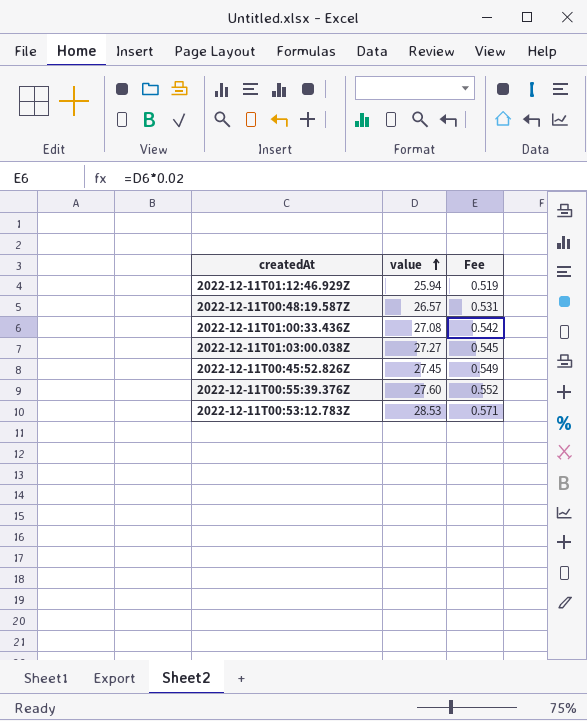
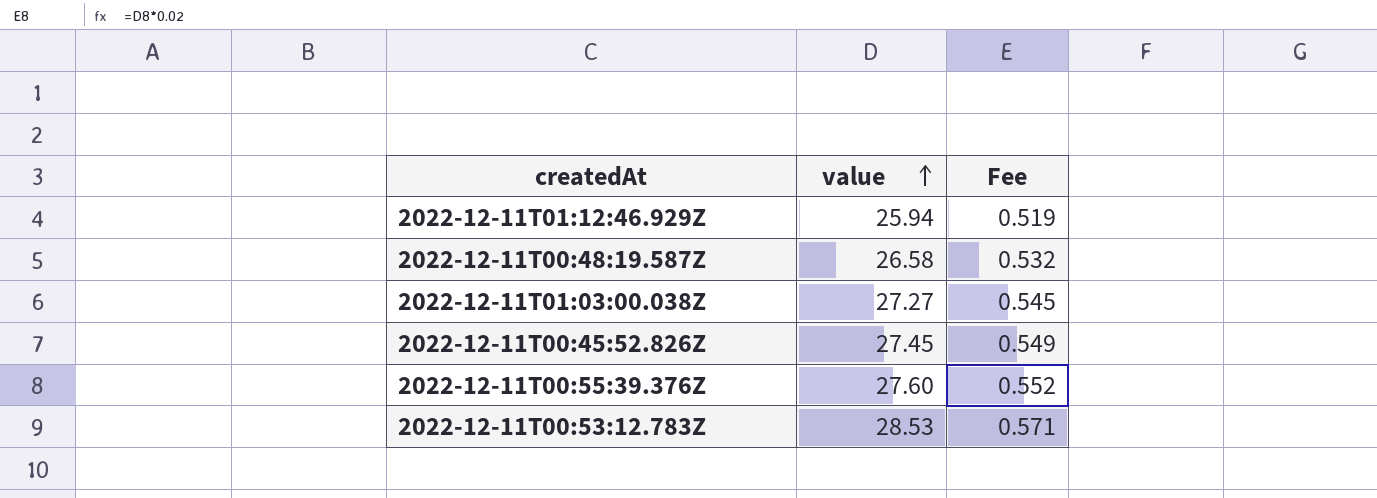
row 2022-12-11T01:00:33.436Z: 27.08 | 0.542 -> none
2022-12-11T00:48:19.587Z | value: 26.57 -> 26.58
2022-12-11T00:48:19.587Z | Fee: 0.531 -> 0.532

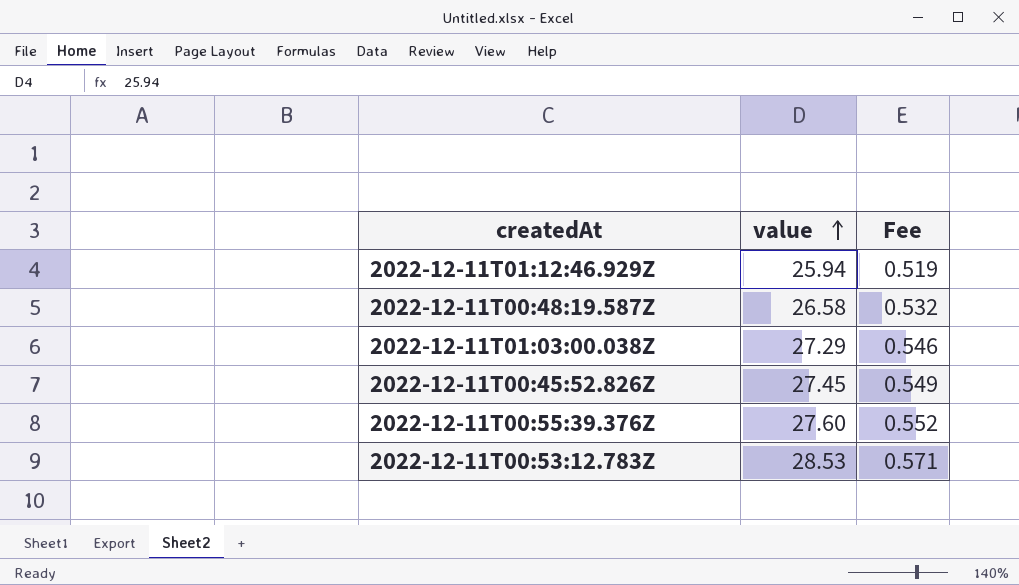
2022-12-11T01:03:00.038Z | value: 27.27 -> 27.29
2022-12-11T01:03:00.038Z | Fee: 0.545 -> 0.546

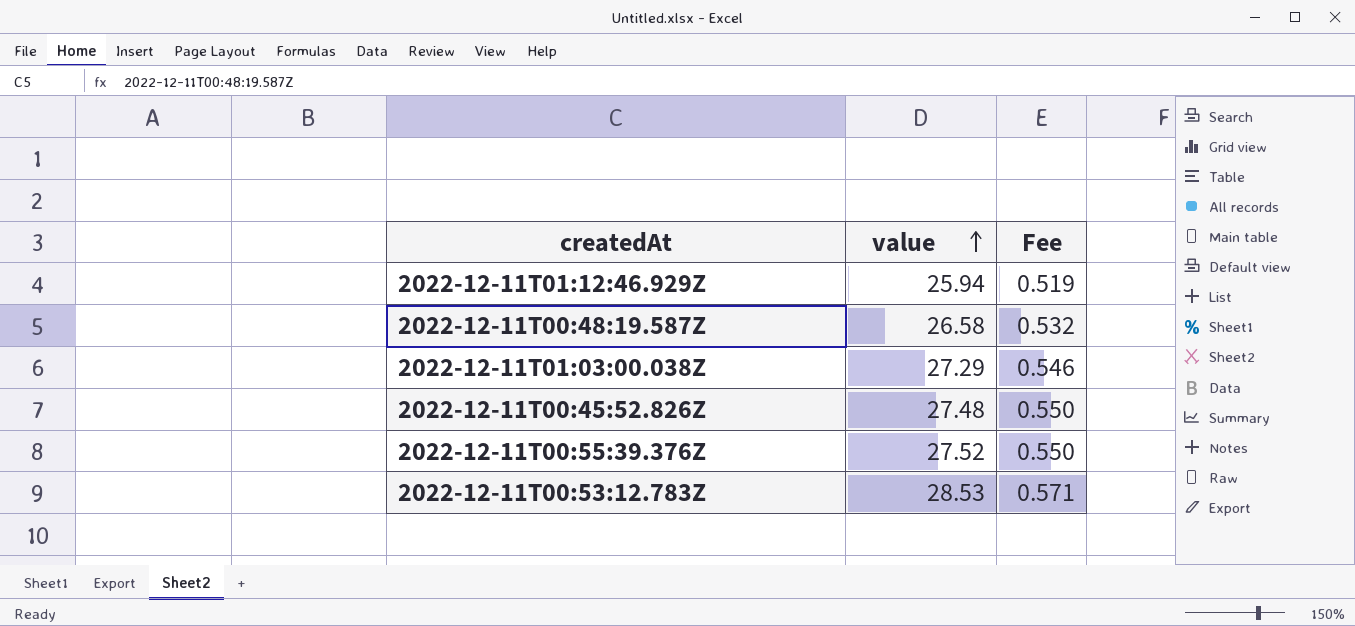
2022-12-11T00:45:52.826Z | value: 27.45 -> 27.48
2022-12-11T00:45:52.826Z | Fee: 0.549 -> 0.550
2022-12-11T00:55:39.376Z | value: 27.60 -> 27.52
2022-12-11T00:55:39.376Z | Fee: 0.552 -> 0.550

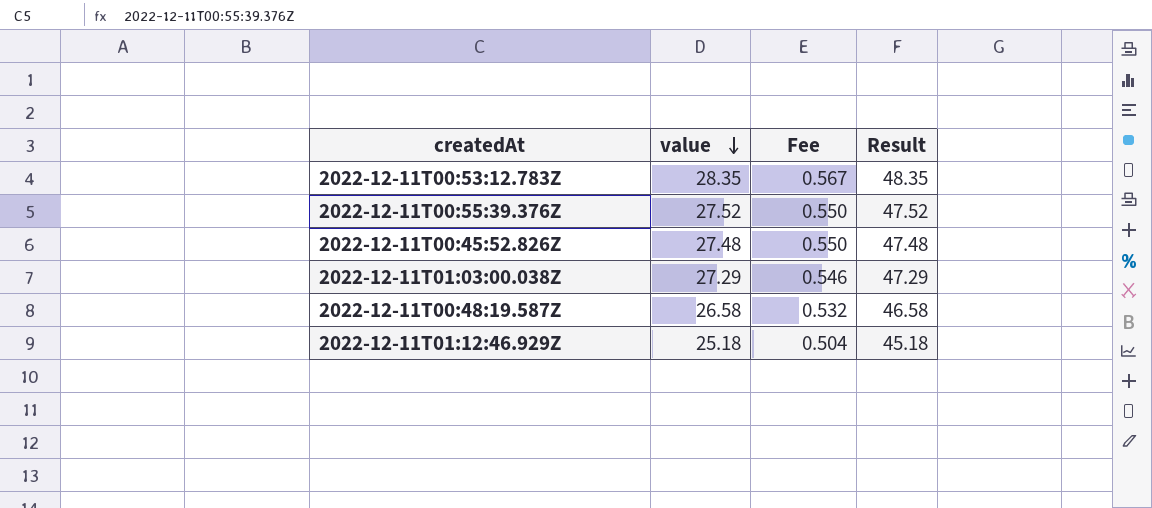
row order: value ascending -> value descending
column Result | formula: none -> [value] + 20
2022-12-11T00:53:12.783Z | value: 28.53 -> 28.35
2022-12-11T00:53:12.783Z | Fee: 0.571 -> 0.567
2022-12-11T01:12:46.929Z | value: 25.94 -> 25.18
2022-12-11T01:12:46.929Z | Fee: 0.519 -> 0.504

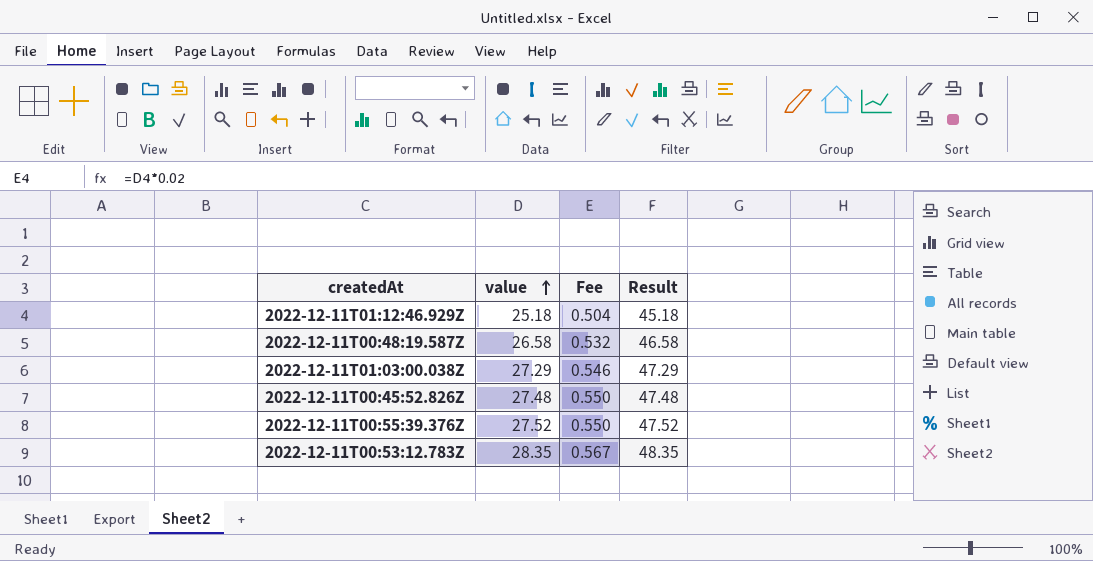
row order: value descending -> value ascending

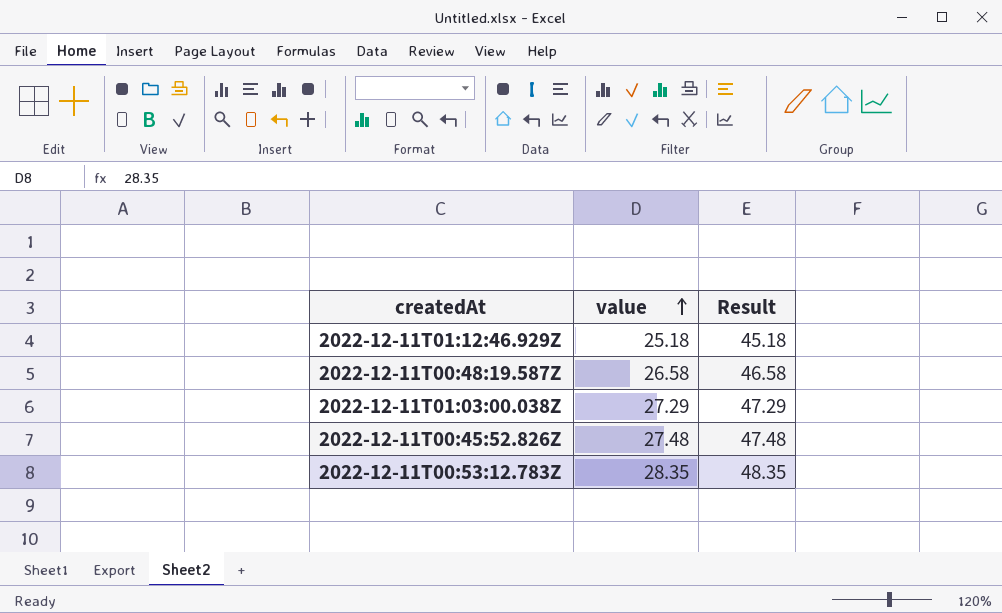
column Fee | formula: [value] * 0.02 -> none
row 2022-12-11T00:55:39.376Z: 27.52 | 0.550 | 47.52 -> none

